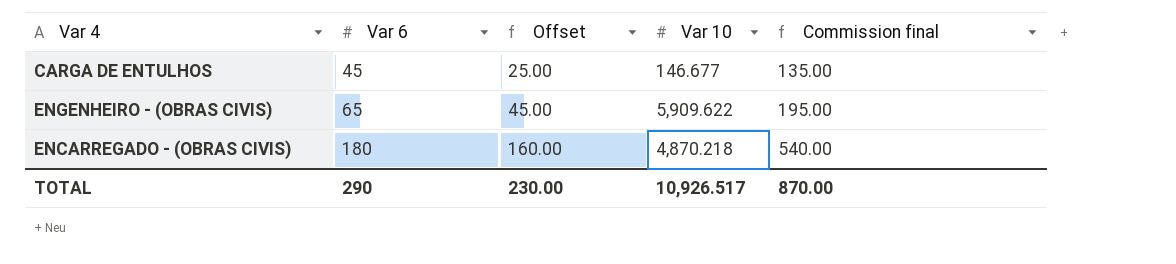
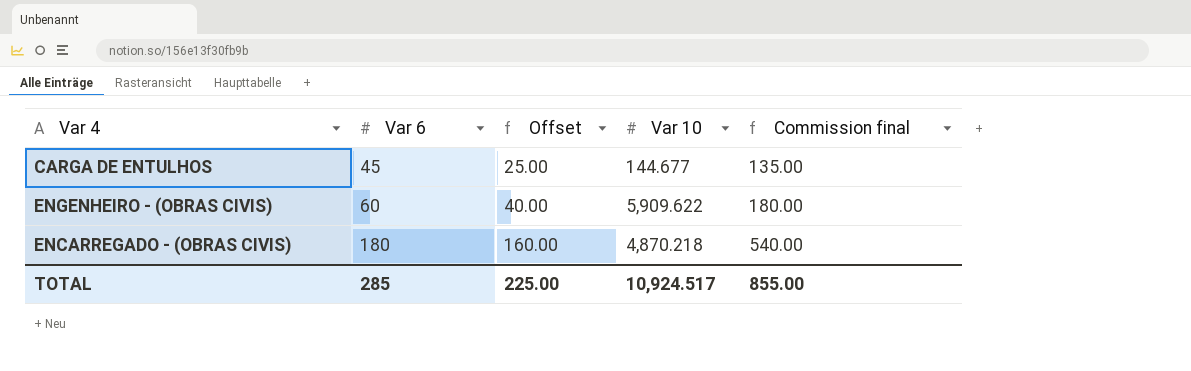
CARGA DE ENTULHOS | Var 10: 146.677 -> 144.677
ENGENHEIRO - (OBRAS CIVIS) | Var 6: 65 -> 60
ENGENHEIRO - (OBRAS CIVIS) | Offset: 45.00 -> 40.00
ENGENHEIRO - (OBRAS CIVIS) | Commission final: 195.00 -> 180.00
TOTAL | Var 6: 290 -> 285
TOTAL | Offset: 230.00 -> 225.00
TOTAL | Var 10: 10,926.517 -> 10,924.517
TOTAL | Commission final: 870.00 -> 855.00

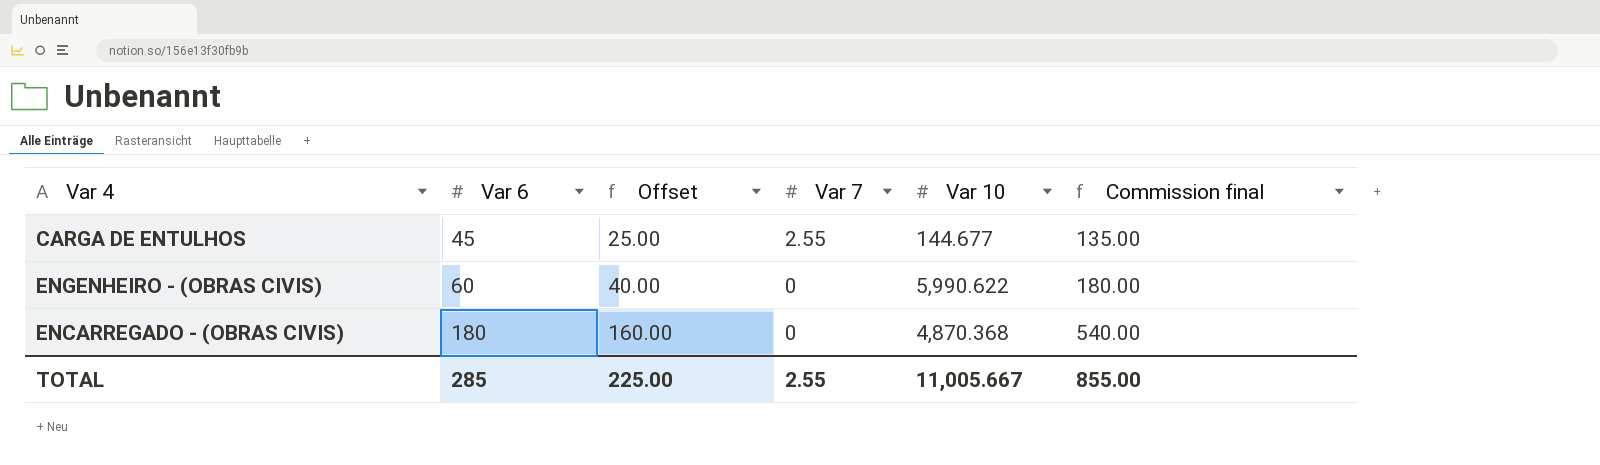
column Var 7 | position: none -> 4
ENGENHEIRO - (OBRAS CIVIS) | Var 10: 5,909.622 -> 5,990.622
ENCARREGADO - (OBRAS CIVIS) | Var 10: 4,870.218 -> 4,870.368
TOTAL | Var 10: 10,924.517 -> 11,005.667

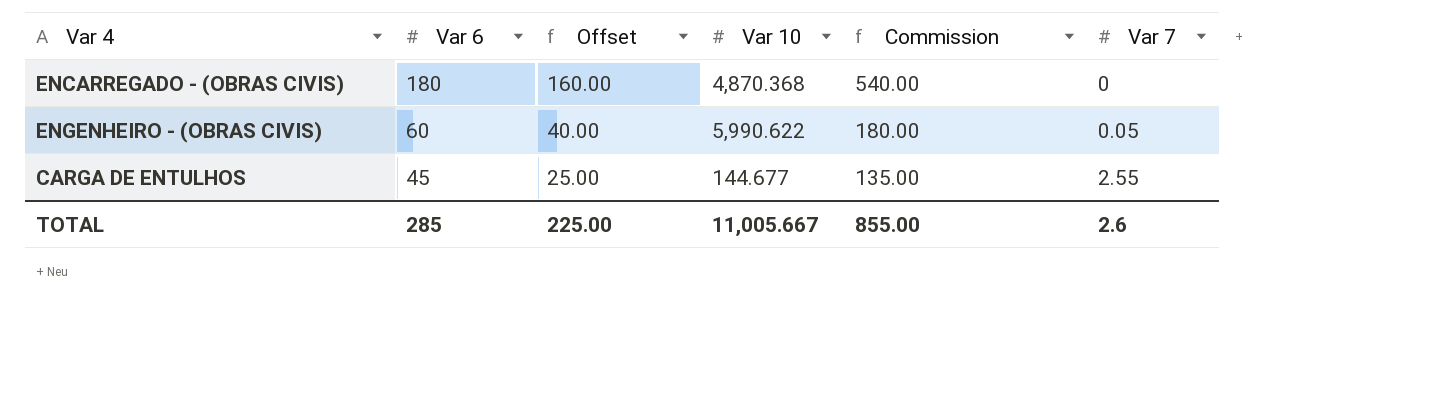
row order: Var 6 ascending -> Var 6 descending
column name: Commission final -> Commission
column Var 7 | position: 4 -> 6
ENGENHEIRO - (OBRAS CIVIS) | Var 7: 0 -> 0.05
TOTAL | Var 7: 2.55 -> 2.6

